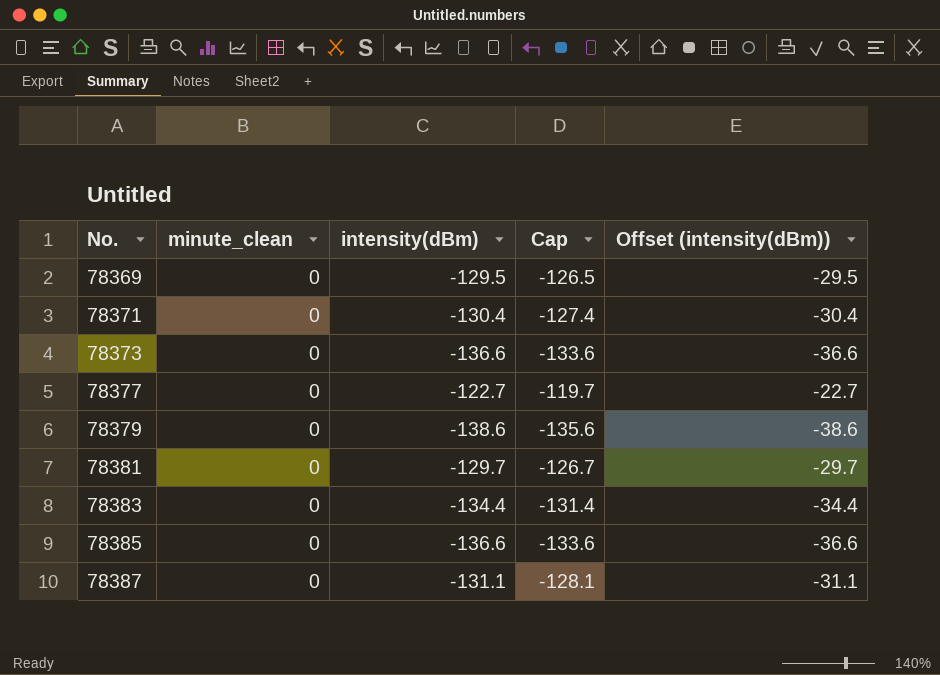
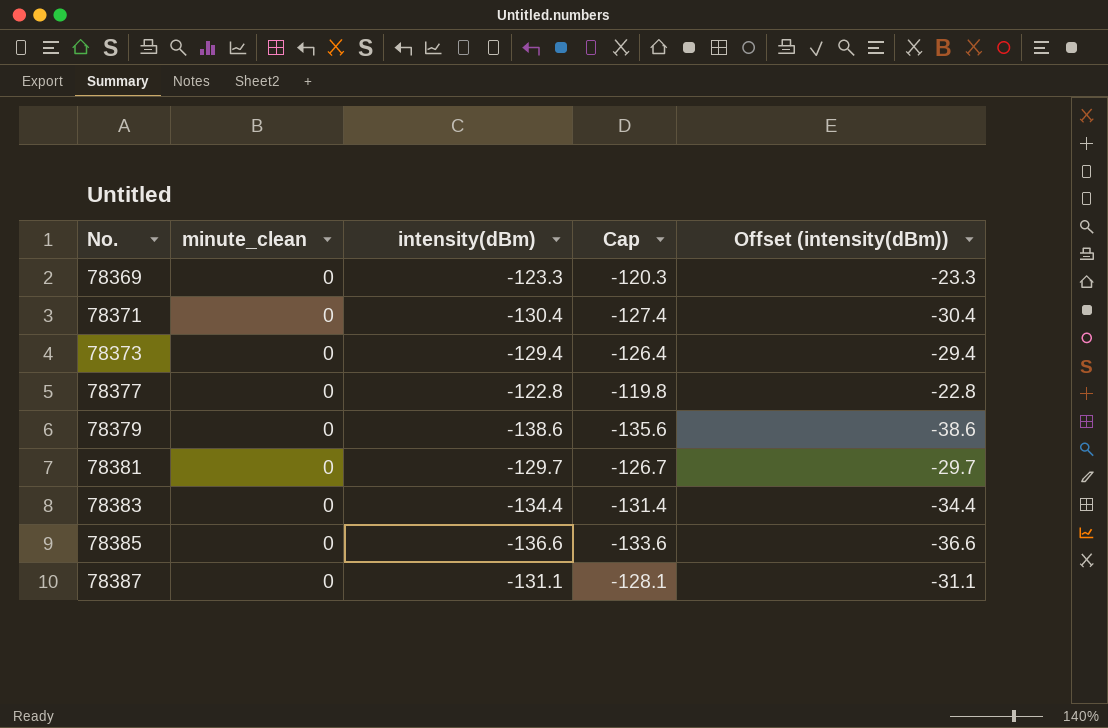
78369 | intensity(dBm): -129.5 -> -123.3
78369 | Cap: -126.5 -> -120.3
78369 | Offset (intensity(dBm)): -29.5 -> -23.3
78373 | intensity(dBm): -136.6 -> -129.4
78373 | Cap: -133.6 -> -126.4
78373 | Offset (intensity(dBm)): -36.6 -> -29.4
78377 | intensity(dBm): -122.7 -> -122.8
78377 | Cap: -119.7 -> -119.8
78377 | Offset (intensity(dBm)): -22.7 -> -22.8

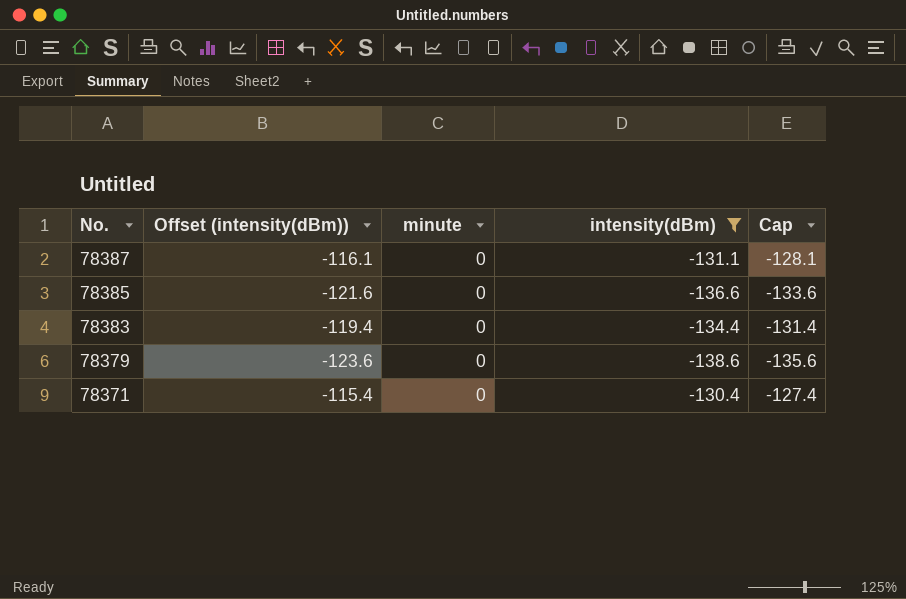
filter: none -> intensity(dBm) <= -130.4
row order: No. ascending -> No. descending
column Offset (intensity(dBm)) | formula: [intensity(dBm)] + 100 -> [intensity(dBm)] + 15
column Offset (intensity(dBm)) | position: 5 -> 2
column name: minute_clean -> minute

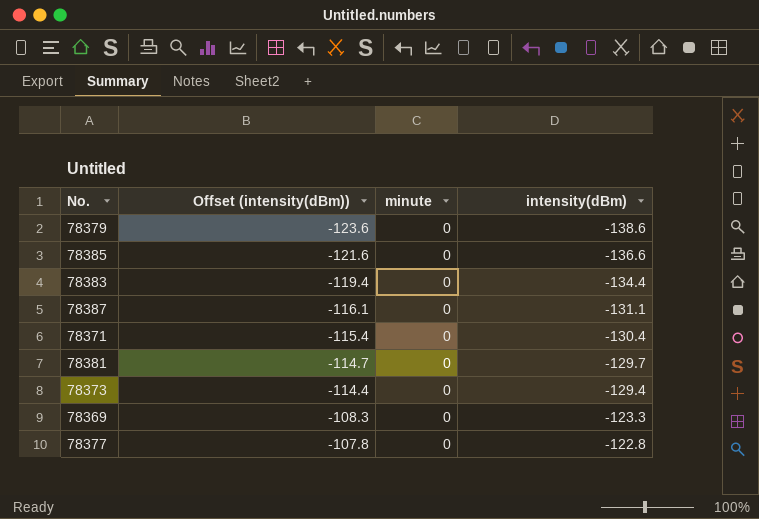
filter: intensity(dBm) <= -130.4 -> none
row order: No. descending -> Offset (intensity(dBm)) ascending
column Cap | formula: [intensity(dBm)] + 3 -> none

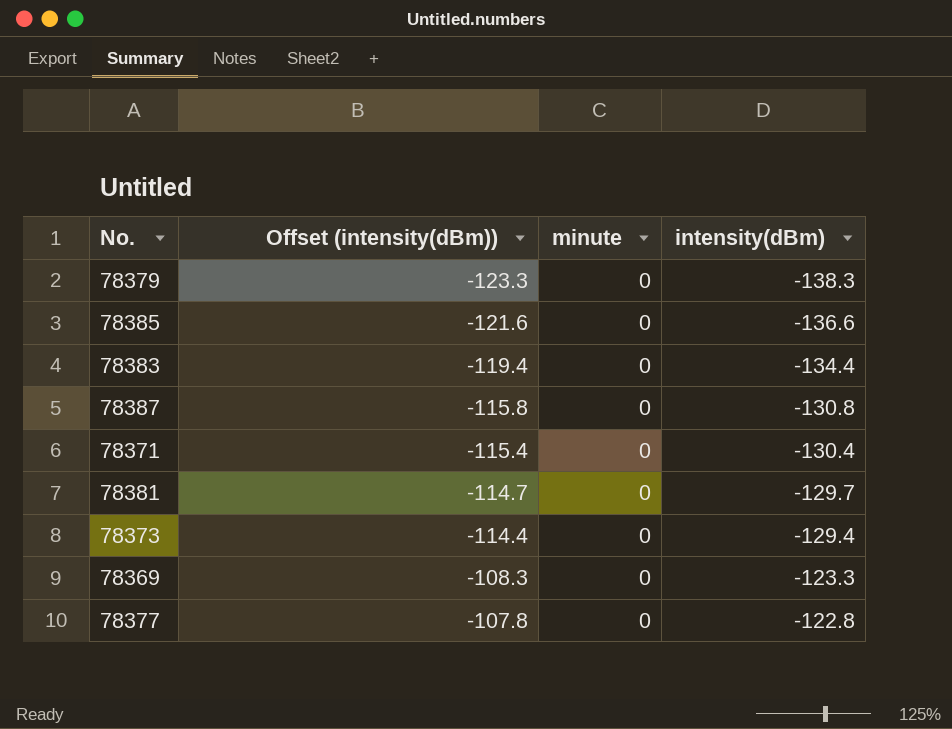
78379 | Offset (intensity(dBm)): -123.6 -> -123.3
78379 | intensity(dBm): -138.6 -> -138.3
78387 | Offset (intensity(dBm)): -116.1 -> -115.8
78387 | intensity(dBm): -131.1 -> -130.8

